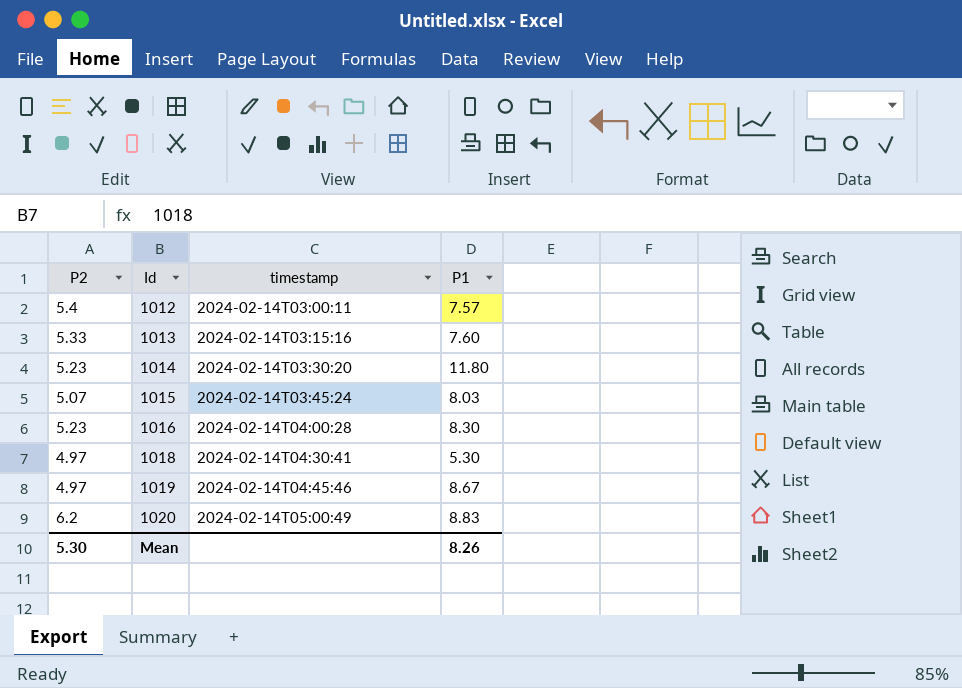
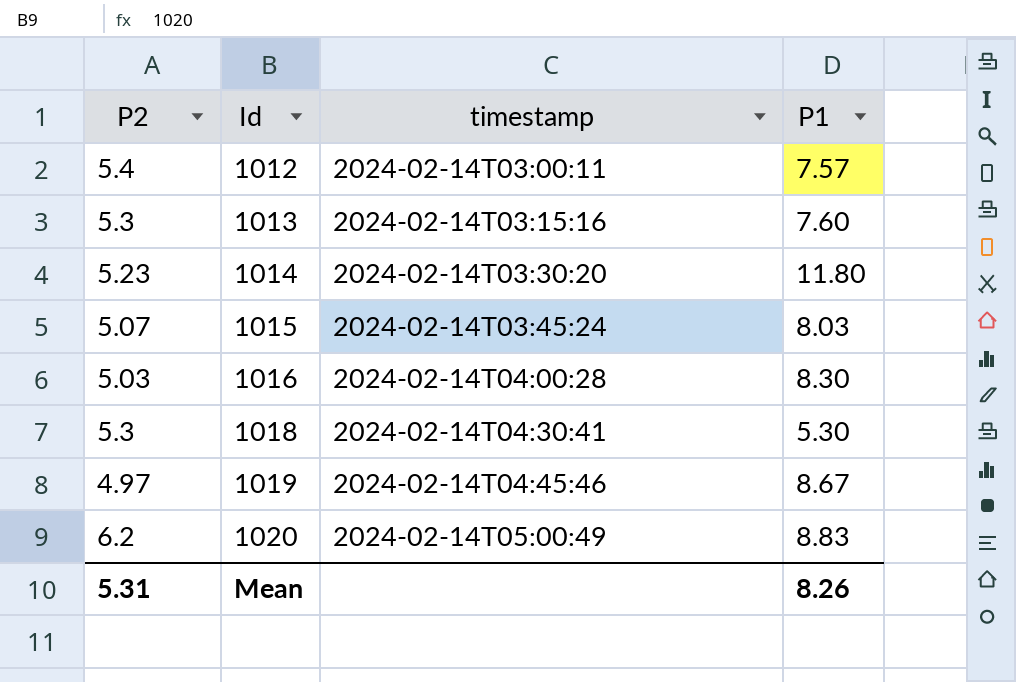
1013 | P2: 5.33 -> 5.3
1016 | P2: 5.23 -> 5.03
1018 | P2: 4.97 -> 5.3
Mean | P2: 5.30 -> 5.31

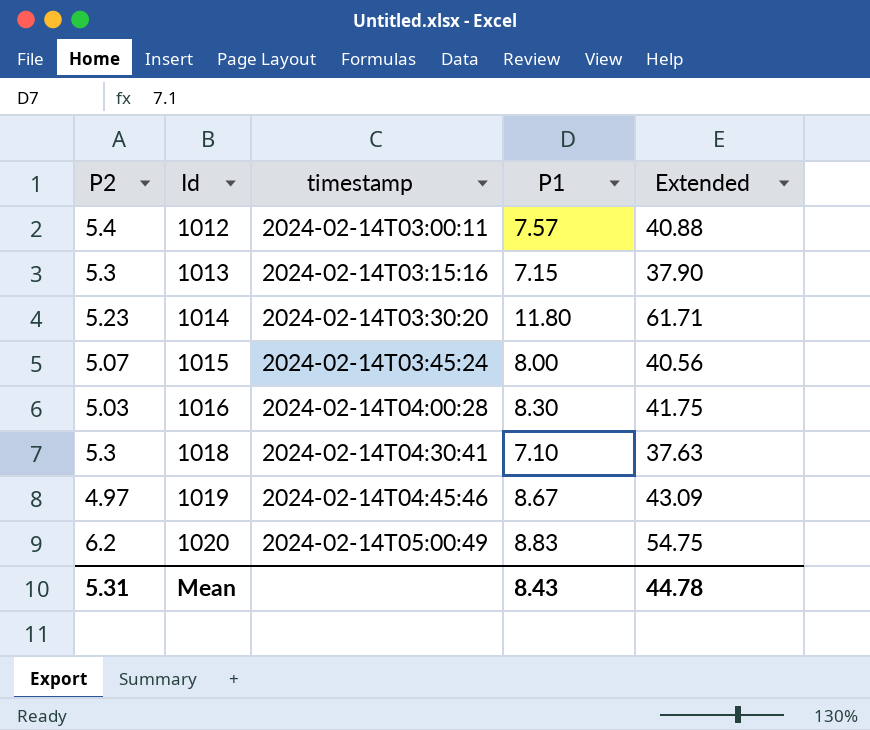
column Extended | formula: none -> [P2] * [P1]
1013 | P1: 7.60 -> 7.15
1015 | P1: 8.03 -> 8.00
1018 | P1: 5.30 -> 7.10
Mean | P1: 8.26 -> 8.43

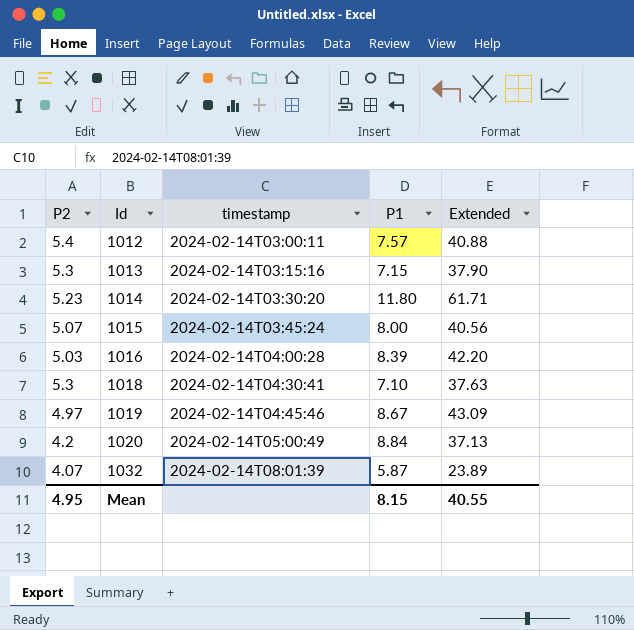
1016 | P1: 8.30 -> 8.39
1016 | Extended: 41.75 -> 42.20
1020 | P2: 6.2 -> 4.2
1020 | P1: 8.83 -> 8.84
1020 | Extended: 54.75 -> 37.13
row 1032: none -> 4.07 | 2024-02-14T08:01:39 | 5.87 | 23.89
Mean | P2: 5.31 -> 4.95
Mean | P1: 8.43 -> 8.15
Mean | Extended: 44.78 -> 40.55

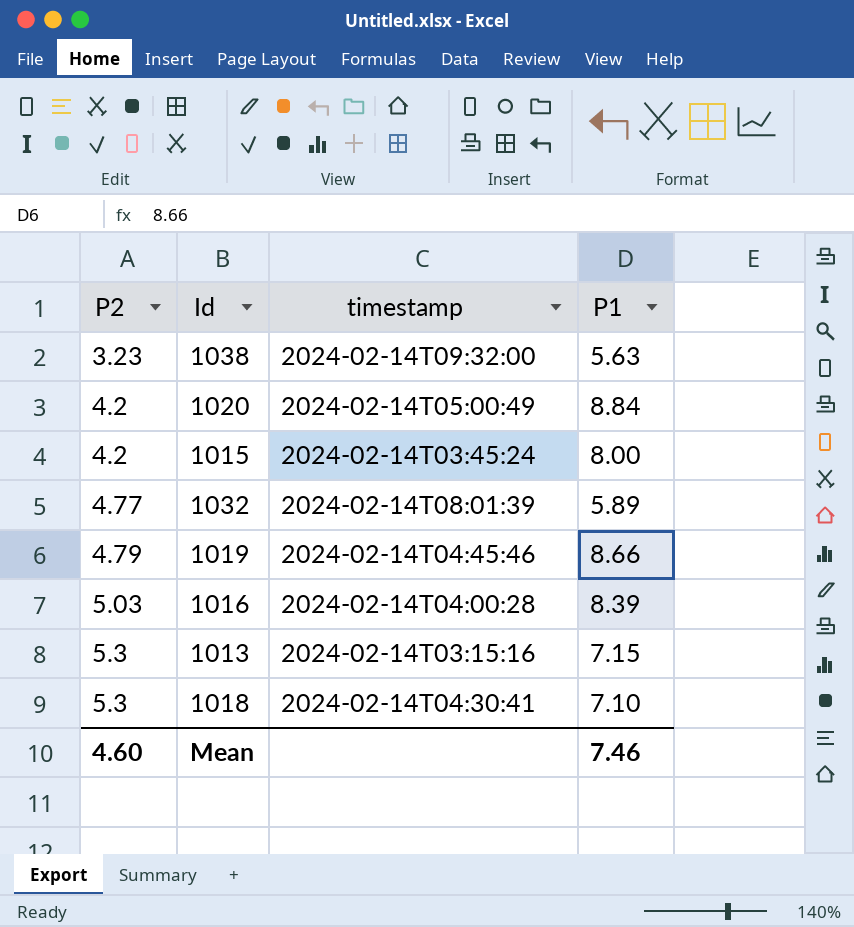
row order: Id ascending -> P2 ascending
column Extended | formula: [P2] * [P1] -> none
row 1012: 5.4 | 2024-02-14T03:00:11 | 7.57 | 40.88 -> none
row 1014: 5.23 | 2024-02-14T03:30:20 | 11.80 | 61.71 -> none
row 1038: none -> 3.23 | 2024-02-14T09:32:00 | 5.63
1015 | P2: 5.07 -> 4.2
1032 | P2: 4.07 -> 4.77
1032 | P1: 5.87 -> 5.89
1019 | P2: 4.97 -> 4.79
1019 | P1: 8.67 -> 8.66
Mean | P2: 4.95 -> 4.60
Mean | P1: 8.15 -> 7.46

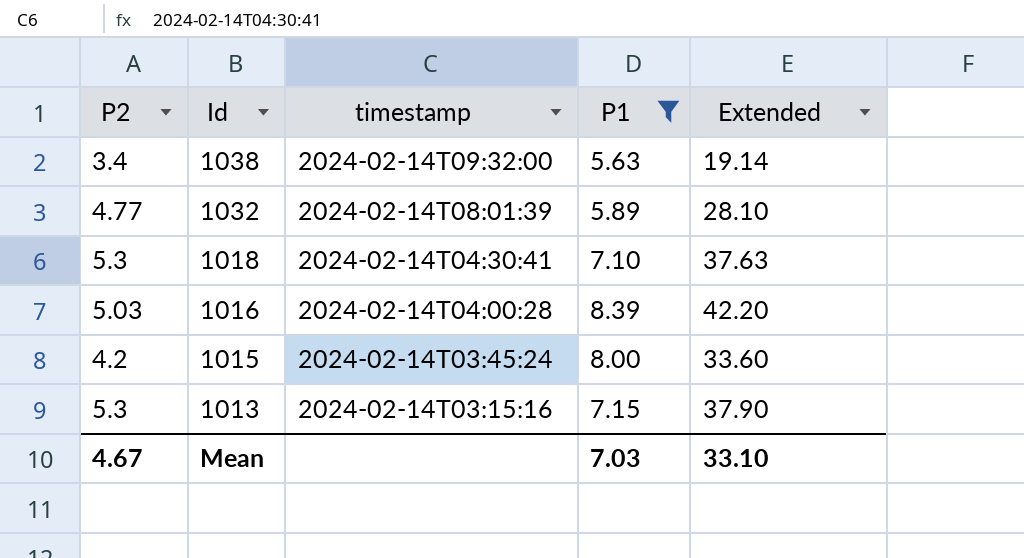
filter: none -> P1 <= 8.39
row order: P2 ascending -> Id descending
column Extended | formula: none -> [P2] * [P1]
1038 | P2: 3.23 -> 3.4
Mean | P2: 4.60 -> 4.67
Mean | P1: 7.46 -> 7.03

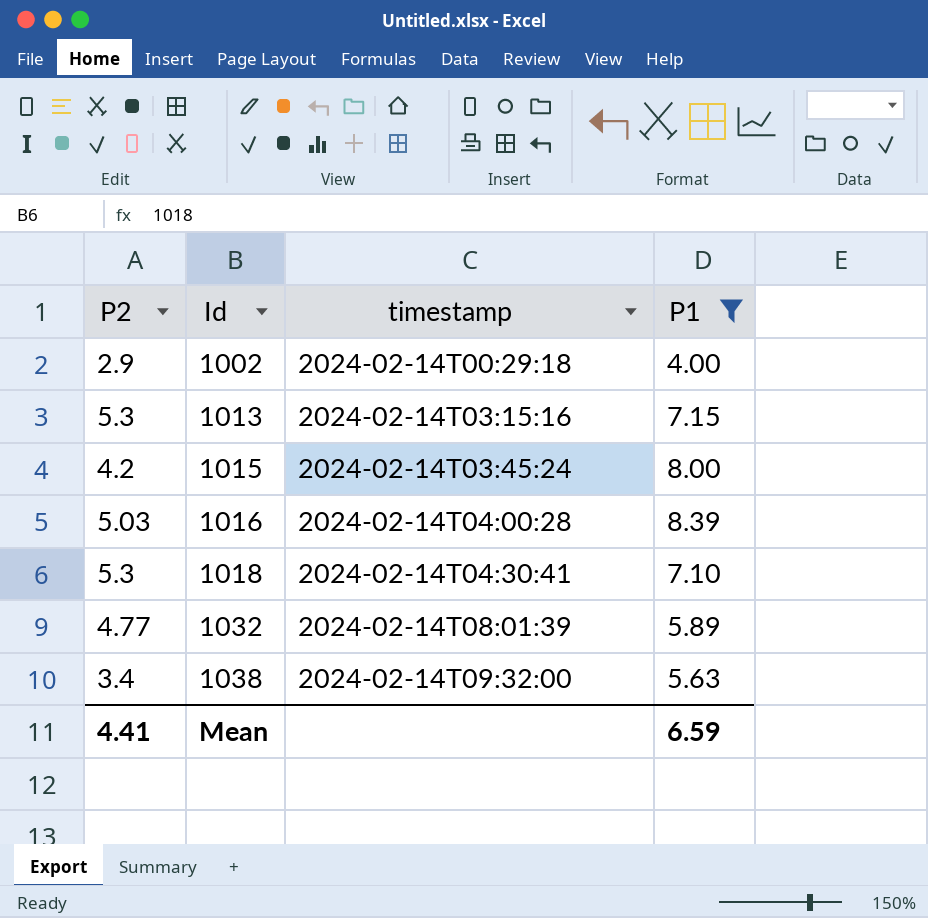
row order: Id descending -> Id ascending
column Extended | formula: [P2] * [P1] -> none
row 1002: none -> 2.9 | 2024-02-14T00:29:18 | 4.00
Mean | P2: 4.67 -> 4.41
Mean | P1: 7.03 -> 6.59

